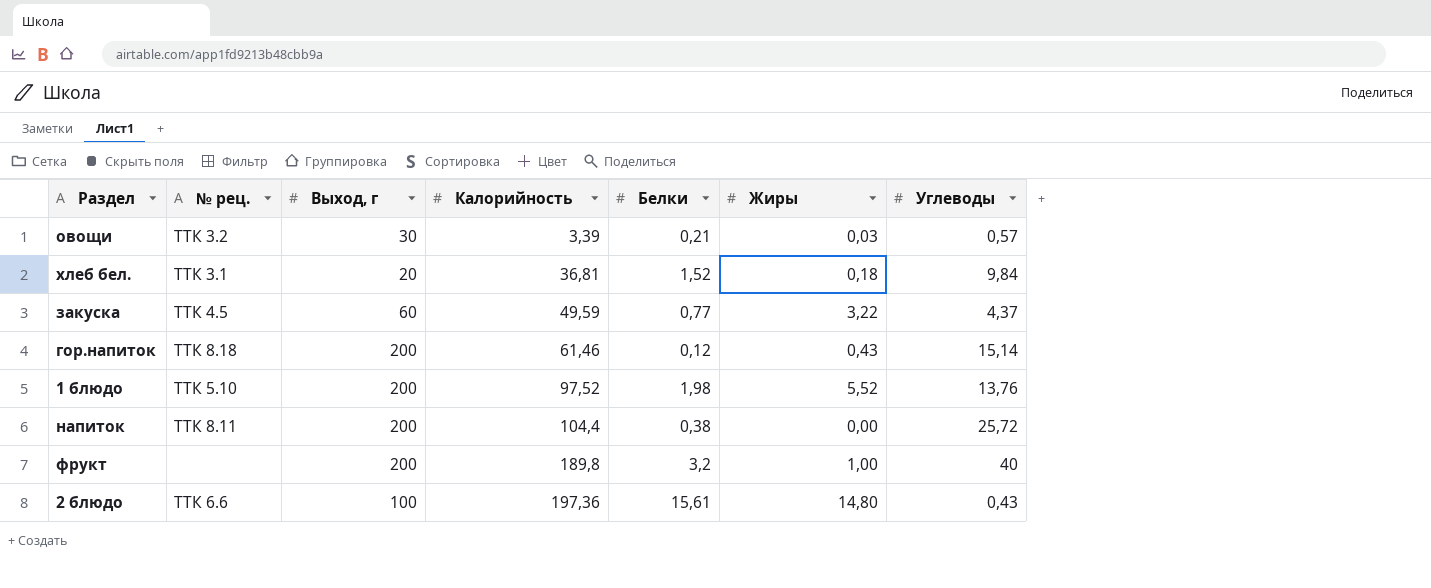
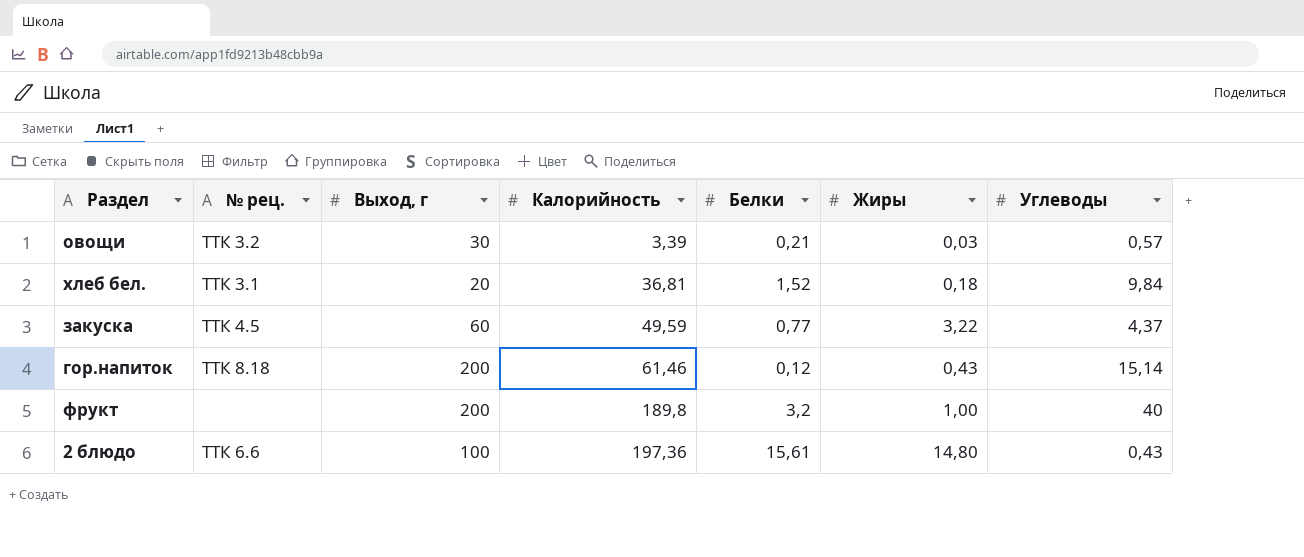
row 1 блюдо: ТТК 5.10 | 200 | 97,52 | 1,98 | 5,52 | 13,76 -> none
row напиток: ТТК 8.11 | 200 | 104,4 | 0,38 | 0,00 | 25,72 -> none

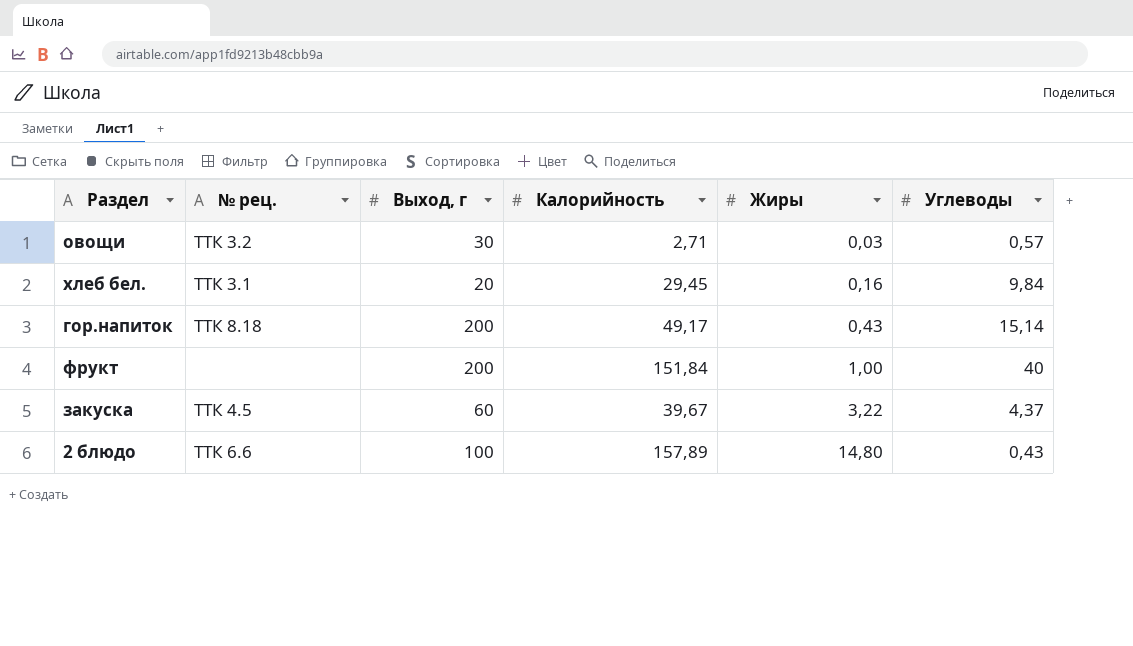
row order: Калорийность ascending -> Жиры ascending
column Белки | position: 5 -> none
овощи | Калорийность: 3,39 -> 2,71
хлеб бел. | Калорийность: 36,81 -> 29,45
хлеб бел. | Жиры: 0,18 -> 0,16
гор.напиток | Калорийность: 61,46 -> 49,17
фрукт | Калорийность: 189,8 -> 151,84
закуска | Калорийность: 49,59 -> 39,67
2 блюдо | Калорийность: 197,36 -> 157,89

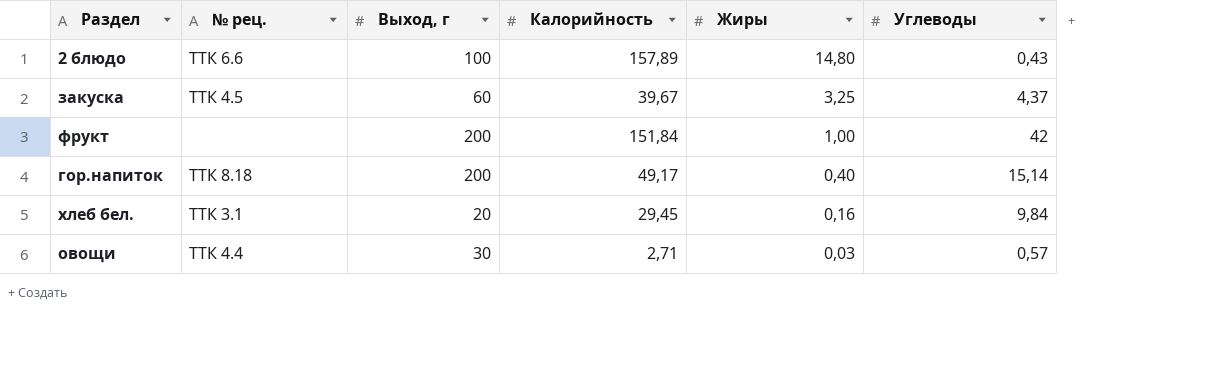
row order: Жиры ascending -> Жиры descending
закуска | Жиры: 3,22 -> 3,25
фрукт | Углеводы: 40 -> 42
гор.напиток | Жиры: 0,43 -> 0,40
овощи | № рец.: ТТК 3.2 -> ТТК 4.4

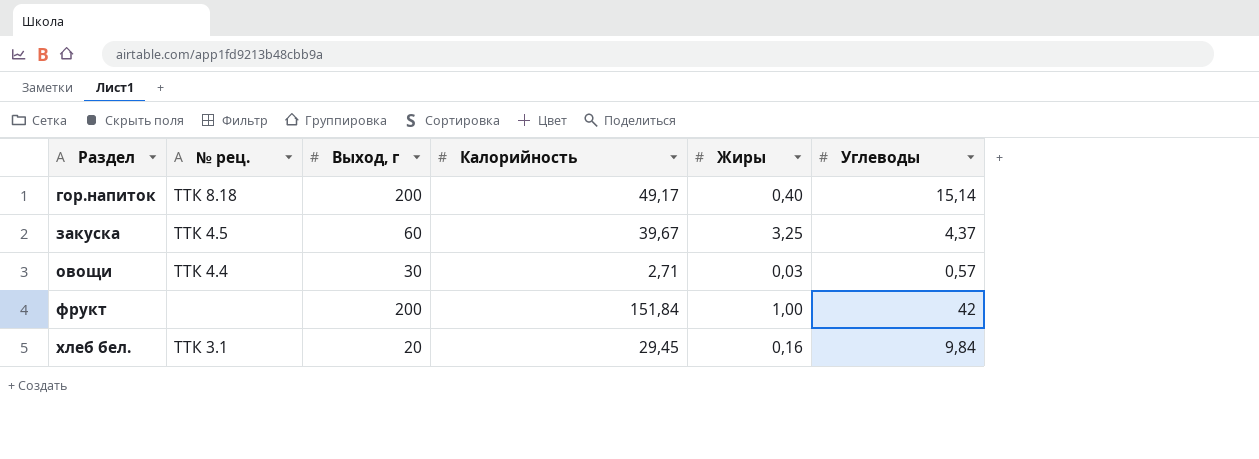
row order: Жиры descending -> Раздел ascending
row 2 блюдо: ТТК 6.6 | 100 | 157,89 | 14,80 | 0,43 -> none

